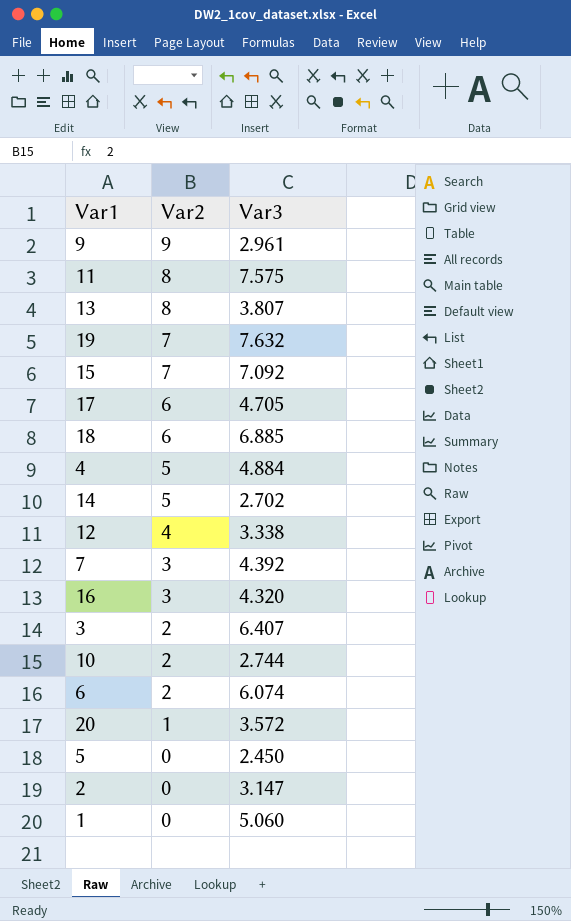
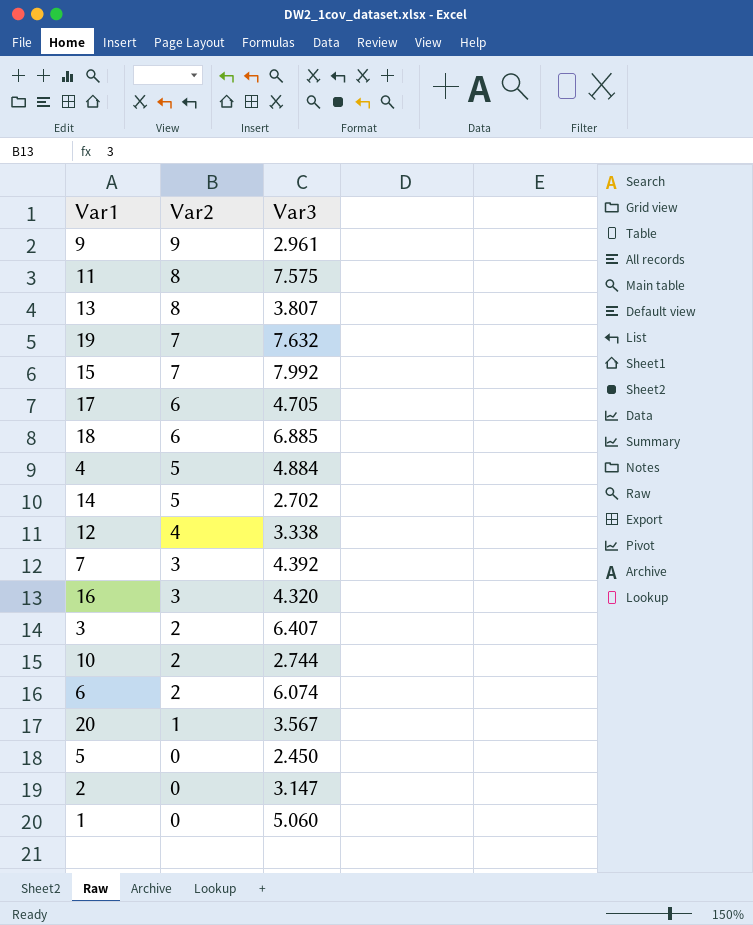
15 | Var3: 7.092 -> 7.992
20 | Var3: 3.572 -> 3.567

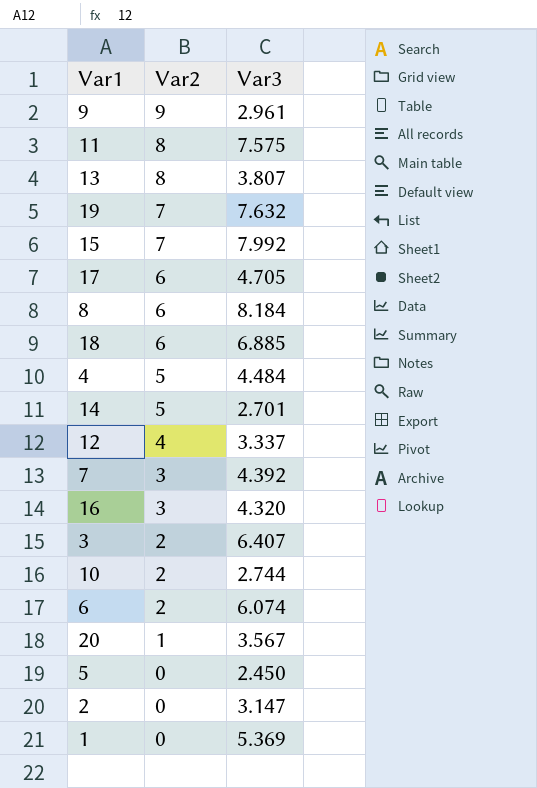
row 8: none -> 6 | 8.184
4 | Var3: 4.884 -> 4.484
14 | Var3: 2.702 -> 2.701
12 | Var3: 3.338 -> 3.337
1 | Var3: 5.060 -> 5.369

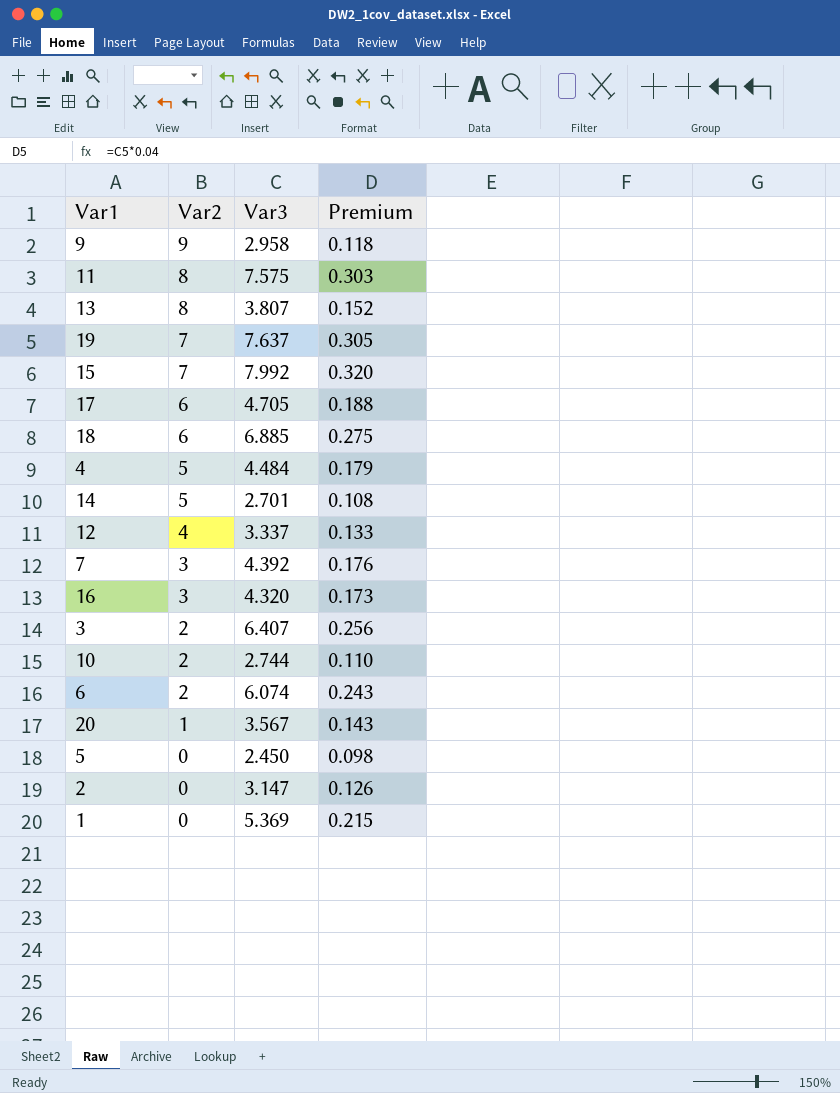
column Premium | formula: none -> [Var3] * 0.04
row 8: 6 | 8.184 -> none
9 | Var3: 2.961 -> 2.958
19 | Var3: 7.632 -> 7.637

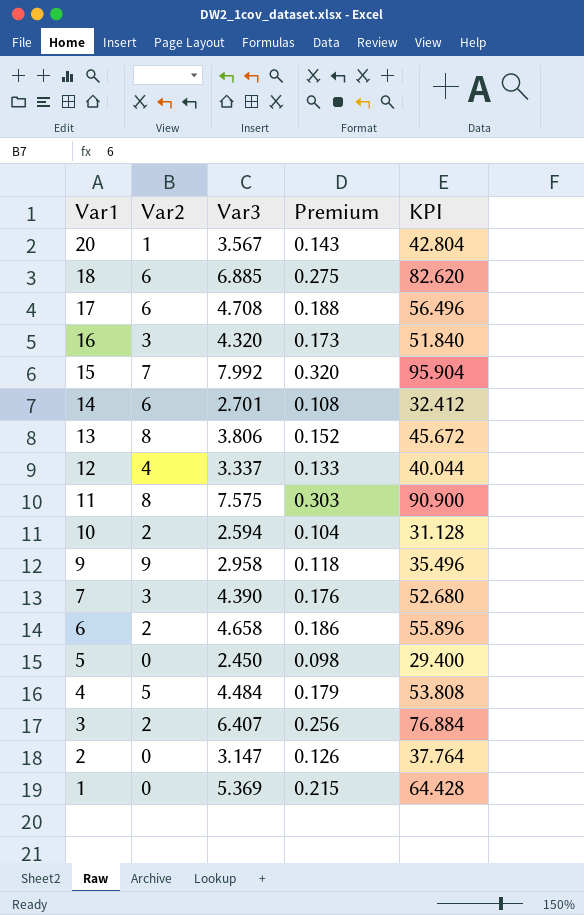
row order: Var2 descending -> Var1 descending
column KPI | formula: none -> [Var3] * 12
row 19: 7 | 7.637 | 0.305 -> none
17 | Var3: 4.705 -> 4.708
14 | Var2: 5 -> 6
13 | Var3: 3.807 -> 3.806
10 | Var3: 2.744 -> 2.594
10 | Premium: 0.110 -> 0.104
7 | Var3: 4.392 -> 4.390
6 | Var3: 6.074 -> 4.658
6 | Premium: 0.243 -> 0.186

